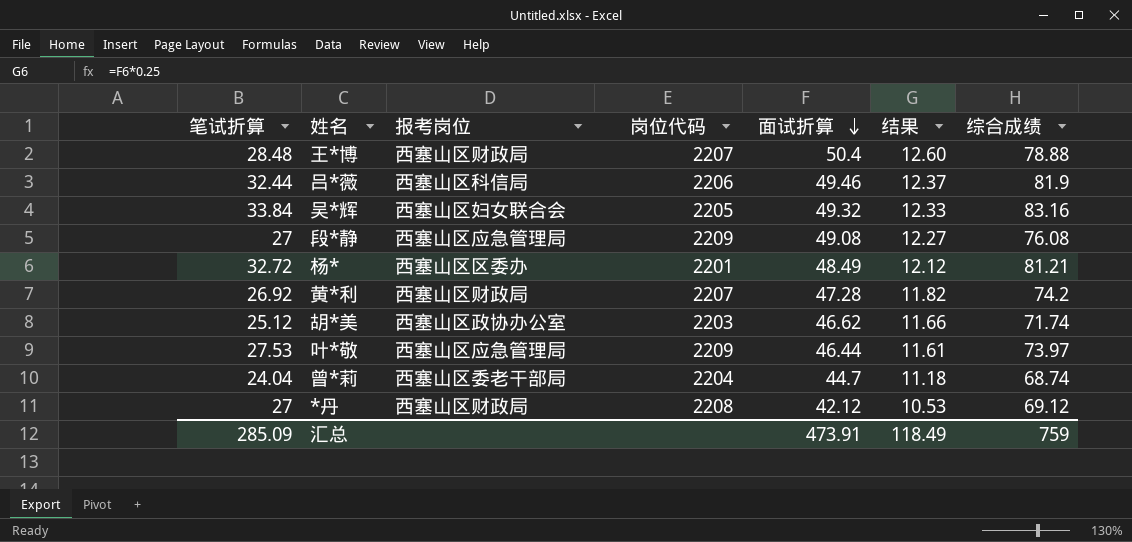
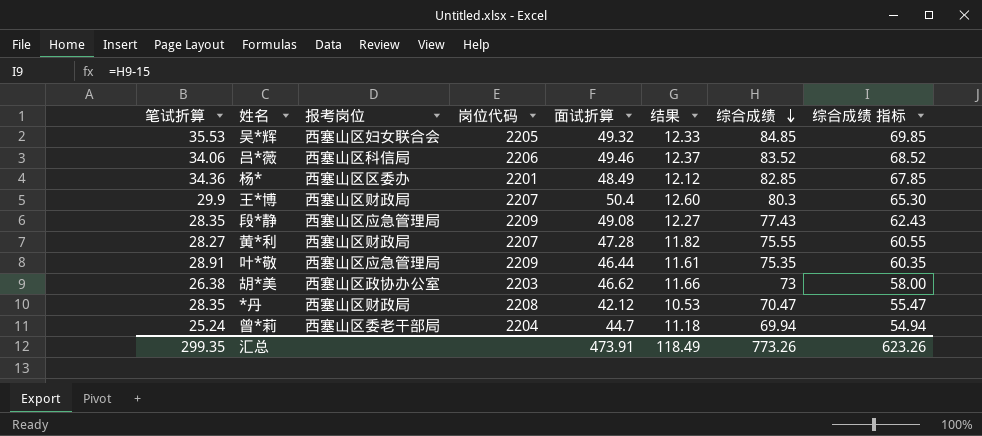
row order: 面试折算 descending -> 综合成绩 descending
column 综合成绩 指标 | formula: none -> [综合成绩] - 15
吴*辉 | 笔试折算: 33.84 -> 35.53
吴*辉 | 综合成绩: 83.16 -> 84.85
吕*薇 | 笔试折算: 32.44 -> 34.06
吕*薇 | 综合成绩: 81.9 -> 83.52
杨* | 笔试折算: 32.72 -> 34.36
杨* | 综合成绩: 81.21 -> 82.85
王*博 | 笔试折算: 28.48 -> 29.9
王*博 | 综合成绩: 78.88 -> 80.3
段*静 | 笔试折算: 27 -> 28.35
段*静 | 综合成绩: 76.08 -> 77.43
黄*利 | 笔试折算: 26.92 -> 28.27
黄*利 | 综合成绩: 74.2 -> 75.55
叶*敬 | 笔试折算: 27.53 -> 28.91
叶*敬 | 综合成绩: 73.97 -> 75.35
胡*美 | 笔试折算: 25.12 -> 26.38
胡*美 | 综合成绩: 71.74 -> 73
*丹 | 笔试折算: 27 -> 28.35
*丹 | 综合成绩: 69.12 -> 70.47
曾*莉 | 笔试折算: 24.04 -> 25.24
曾*莉 | 综合成绩: 68.74 -> 69.94
汇总 | 笔试折算: 285.09 -> 299.35
汇总 | 综合成绩: 759 -> 773.26

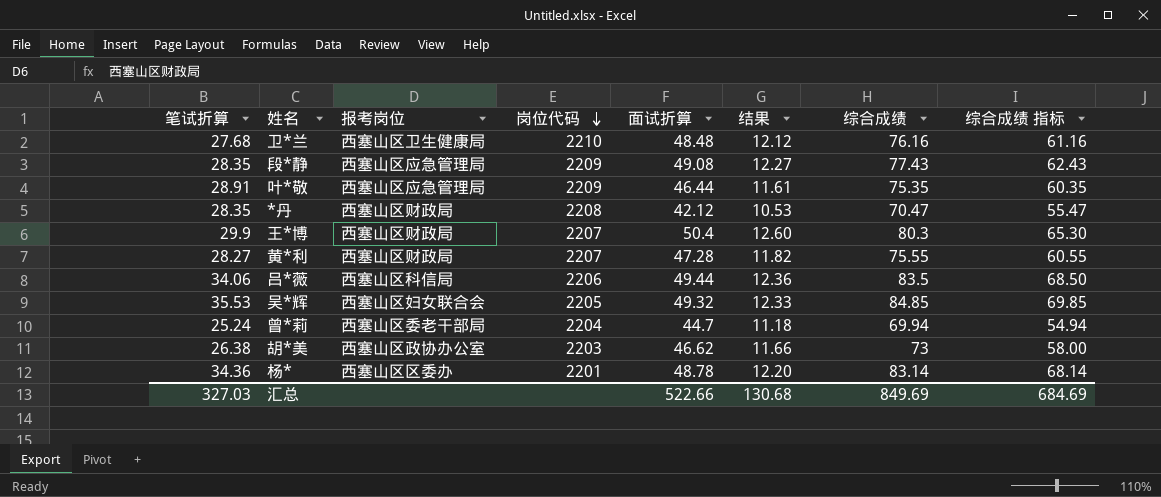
row order: 综合成绩 descending -> 岗位代码 descending
row 卫*兰: none -> 27.68 | 西塞山区卫生健康局 | 2210 | 48.48 | 12.12 | 76.16 | 61.16
吕*薇 | 面试折算: 49.46 -> 49.44
吕*薇 | 结果: 12.37 -> 12.36
吕*薇 | 综合成绩: 83.52 -> 83.5
吕*薇 | 综合成绩 指标: 68.52 -> 68.50
杨* | 面试折算: 48.49 -> 48.78
杨* | 结果: 12.12 -> 12.20
杨* | 综合成绩: 82.85 -> 83.14
杨* | 综合成绩 指标: 67.85 -> 68.14
汇总 | 笔试折算: 299.35 -> 327.03
汇总 | 面试折算: 473.91 -> 522.66
汇总 | 结果: 118.49 -> 130.68
汇总 | 综合成绩: 773.26 -> 849.69
汇总 | 综合成绩 指标: 623.26 -> 684.69

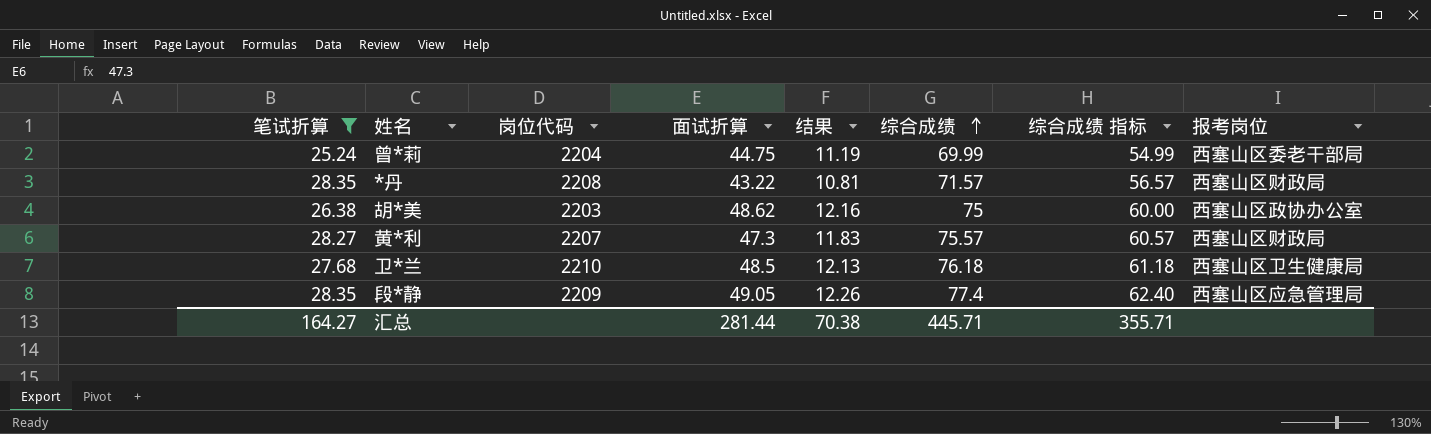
filter: none -> 笔试折算 <= 28.35
row order: 岗位代码 descending -> 综合成绩 ascending
column 报考岗位 | position: 3 -> 8
曾*莉 | 面试折算: 44.7 -> 44.75
曾*莉 | 结果: 11.18 -> 11.19
曾*莉 | 综合成绩: 69.94 -> 69.99
曾*莉 | 综合成绩 指标: 54.94 -> 54.99
*丹 | 面试折算: 42.12 -> 43.22
*丹 | 结果: 10.53 -> 10.81
*丹 | 综合成绩: 70.47 -> 71.57
*丹 | 综合成绩 指标: 55.47 -> 56.57
胡*美 | 面试折算: 46.62 -> 48.62
胡*美 | 结果: 11.66 -> 12.16
胡*美 | 综合成绩: 73 -> 75
胡*美 | 综合成绩 指标: 58.00 -> 60.00
黄*利 | 面试折算: 47.28 -> 47.3
黄*利 | 结果: 11.82 -> 11.83
黄*利 | 综合成绩: 75.55 -> 75.57
黄*利 | 综合成绩 指标: 60.55 -> 60.57
卫*兰 | 面试折算: 48.48 -> 48.5
卫*兰 | 结果: 12.12 -> 12.13
卫*兰 | 综合成绩: 76.16 -> 76.18
卫*兰 | 综合成绩 指标: 61.16 -> 61.18
段*静 | 面试折算: 49.08 -> 49.05
段*静 | 结果: 12.27 -> 12.26
段*静 | 综合成绩: 77.43 -> 77.4
段*静 | 综合成绩 指标: 62.43 -> 62.40
汇总 | 笔试折算: 327.03 -> 164.27
汇总 | 面试折算: 522.66 -> 281.44
汇总 | 结果: 130.68 -> 70.38
汇总 | 综合成绩: 849.69 -> 445.71
汇总 | 综合成绩 指标: 684.69 -> 355.71

